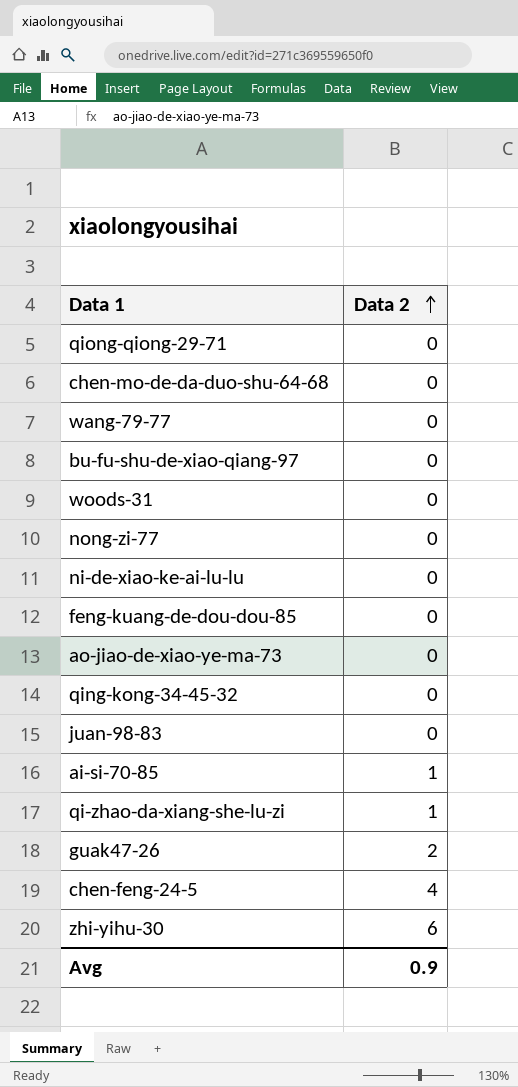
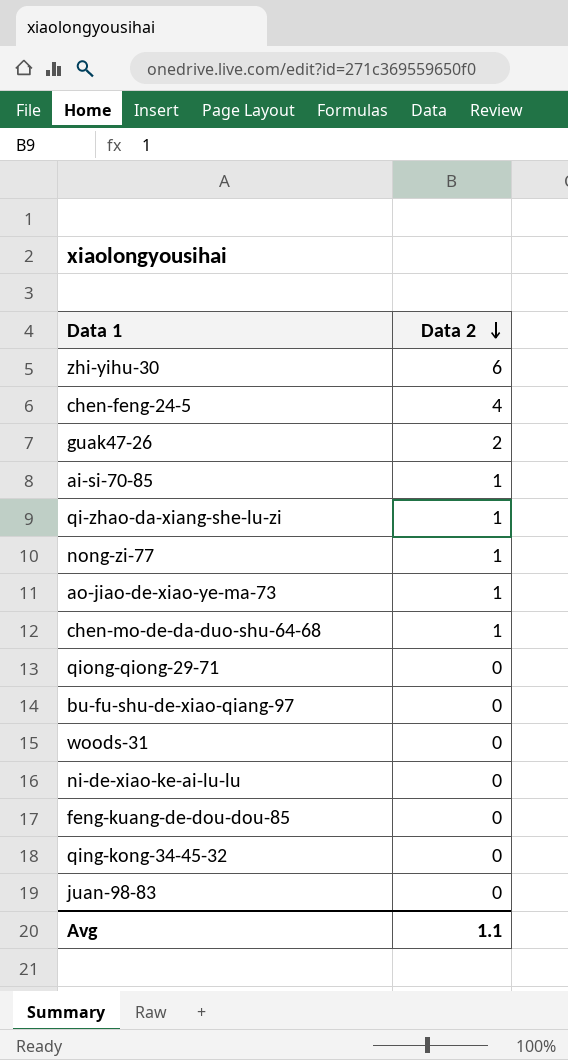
row order: Data 2 ascending -> Data 2 descending
row wang-79-77: 0 -> none
nong-zi-77 | Data 2: 0 -> 1
ao-jiao-de-xiao-ye-ma-73 | Data 2: 0 -> 1
chen-mo-de-da-duo-shu-64-68 | Data 2: 0 -> 1
Avg | Data 2: 0.9 -> 1.1

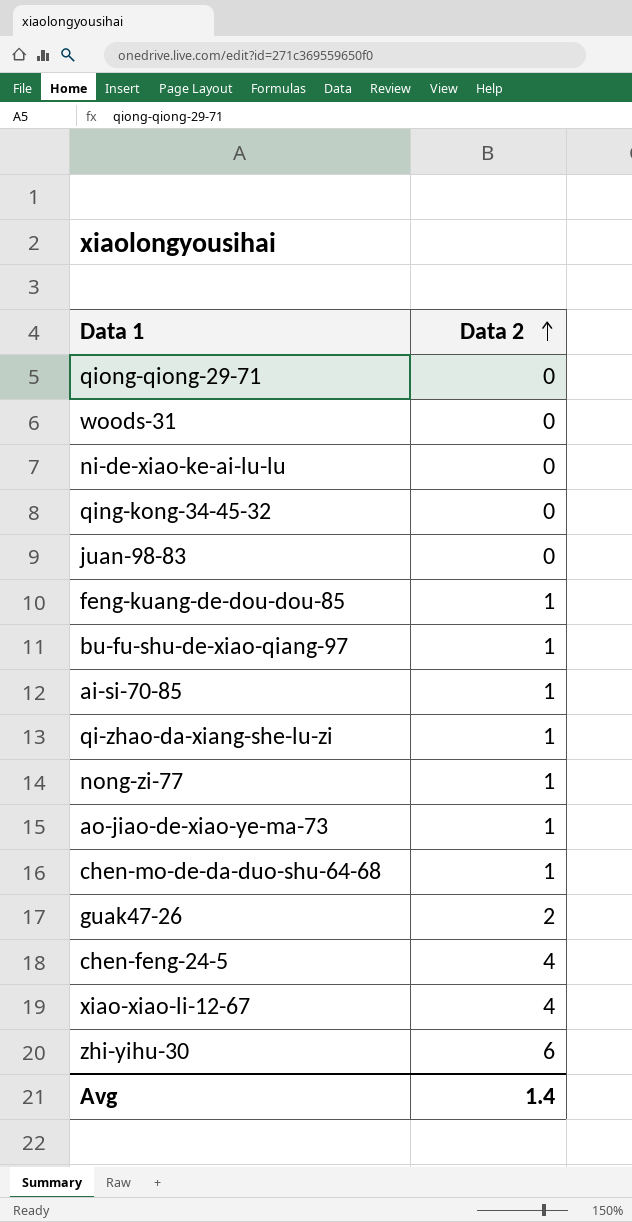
row order: Data 2 descending -> Data 2 ascending
feng-kuang-de-dou-dou-85 | Data 2: 0 -> 1
bu-fu-shu-de-xiao-qiang-97 | Data 2: 0 -> 1
row xiao-xiao-li-12-67: none -> 4
Avg | Data 2: 1.1 -> 1.4

